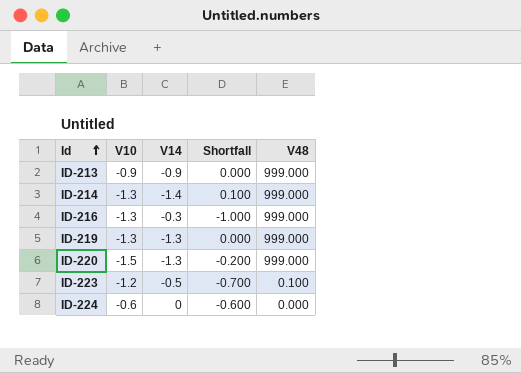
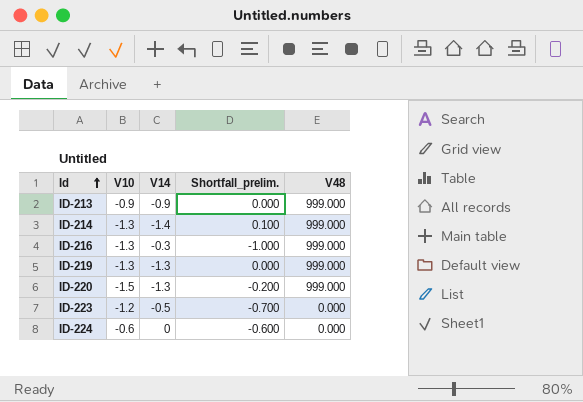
column name: Shortfall -> Shortfall_prelim.
ID-223 | V48: 0.100 -> 0.000

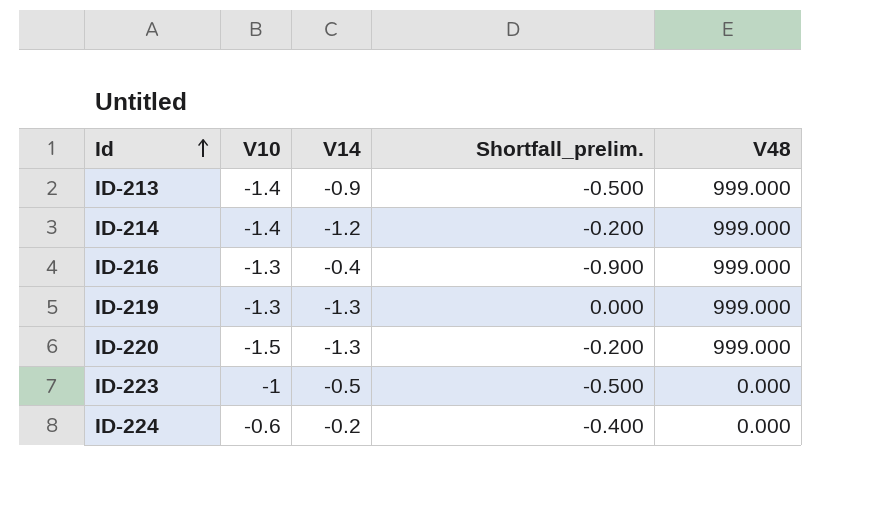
ID-213 | V10: -0.9 -> -1.4
ID-213 | Shortfall_prelim.: 0.000 -> -0.500
ID-214 | V10: -1.3 -> -1.4
ID-214 | V14: -1.4 -> -1.2
ID-214 | Shortfall_prelim.: 0.100 -> -0.200
ID-216 | V14: -0.3 -> -0.4
ID-216 | Shortfall_prelim.: -1.000 -> -0.900
ID-223 | V10: -1.2 -> -1
ID-223 | Shortfall_prelim.: -0.700 -> -0.500
ID-224 | V14: 0 -> -0.2
ID-224 | Shortfall_prelim.: -0.600 -> -0.400

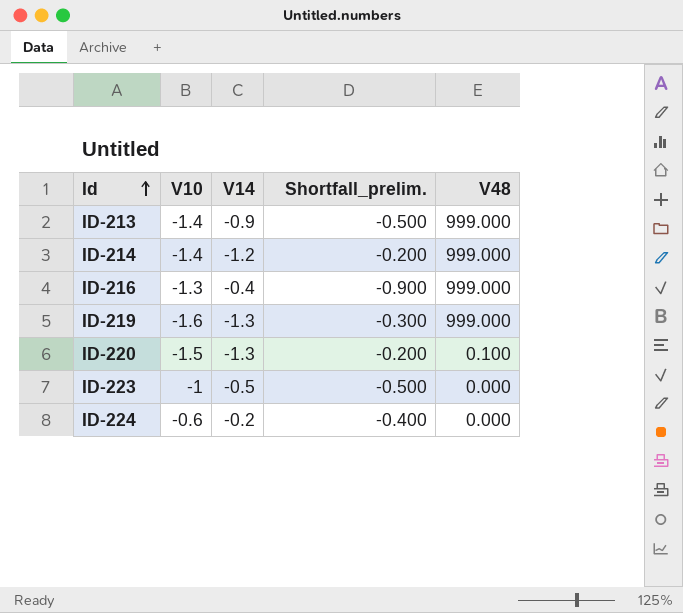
ID-219 | V10: -1.3 -> -1.6
ID-219 | Shortfall_prelim.: 0.000 -> -0.300
ID-220 | V48: 999.000 -> 0.100

